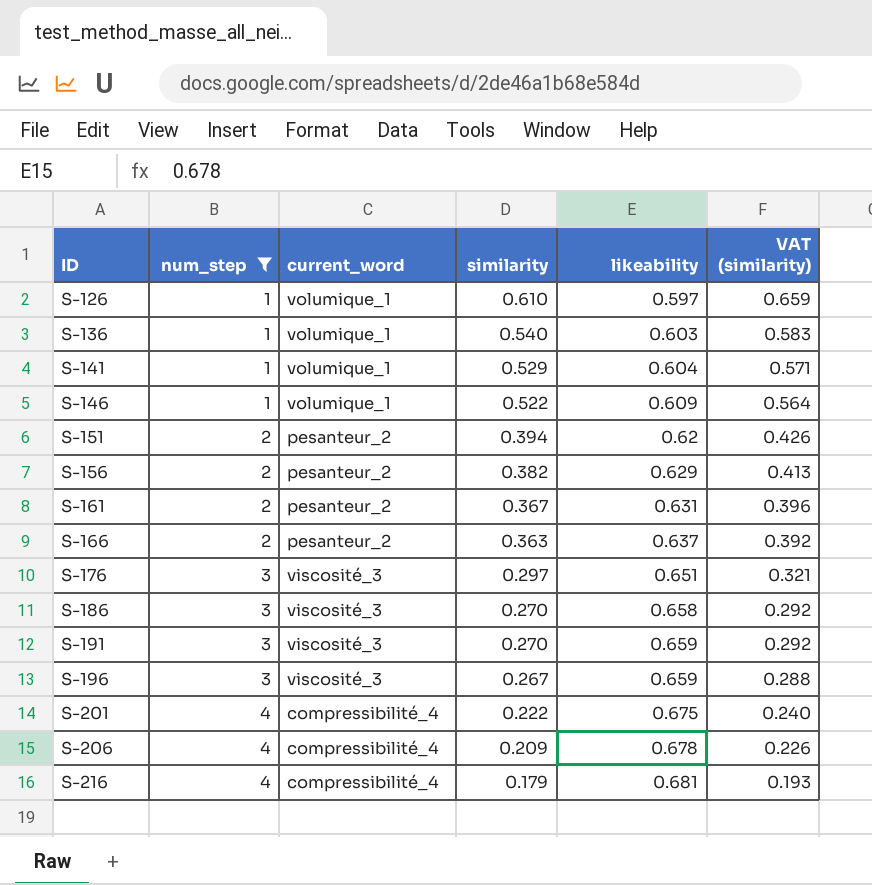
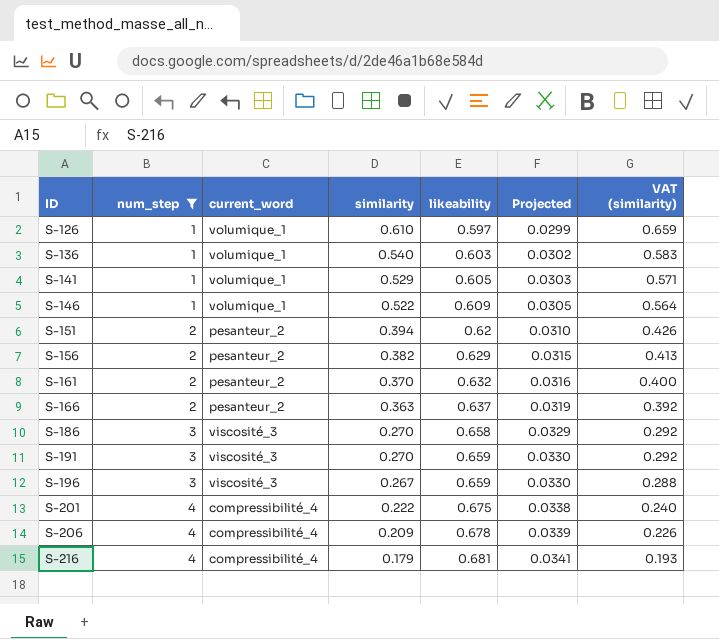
column Projected | formula: none -> [likeability] * 0.05
row S-176: 3 | viscosité_3 | 0.297 | 0.651 | 0.321 -> none
S-141 | likeability: 0.604 -> 0.605
S-161 | similarity: 0.367 -> 0.370
S-161 | likeability: 0.631 -> 0.632
S-161 | VAT (similarity): 0.396 -> 0.400

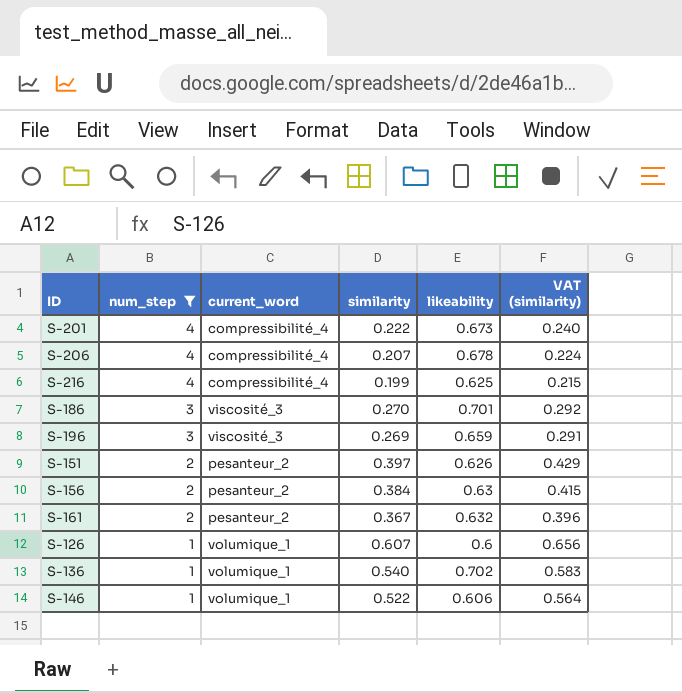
row order: ID ascending -> num_step descending
column Projected | formula: [likeability] * 0.05 -> none
row S-141: 1 | volumique_1 | 0.529 | 0.605 | 0.0303 | 0.571 -> none
row S-166: 2 | pesanteur_2 | 0.363 | 0.637 | 0.0319 | 0.392 -> none
row S-191: 3 | viscosité_3 | 0.270 | 0.659 | 0.0330 | 0.292 -> none
S-201 | likeability: 0.675 -> 0.673
S-206 | similarity: 0.209 -> 0.207
S-206 | VAT (similarity): 0.226 -> 0.224
S-216 | similarity: 0.179 -> 0.199
S-216 | likeability: 0.681 -> 0.625
S-216 | VAT (similarity): 0.193 -> 0.215
S-186 | likeability: 0.658 -> 0.701
S-196 | similarity: 0.267 -> 0.269
S-196 | VAT (similarity): 0.288 -> 0.291
S-151 | similarity: 0.394 -> 0.397
S-151 | likeability: 0.62 -> 0.626
S-151 | VAT (similarity): 0.426 -> 0.429
S-156 | similarity: 0.382 -> 0.384
S-156 | likeability: 0.629 -> 0.63
S-156 | VAT (similarity): 0.413 -> 0.415
S-161 | similarity: 0.370 -> 0.367
S-161 | VAT (similarity): 0.400 -> 0.396
S-126 | similarity: 0.610 -> 0.607
S-126 | likeability: 0.597 -> 0.6
S-126 | VAT (similarity): 0.659 -> 0.656
S-136 | likeability: 0.603 -> 0.702
S-146 | likeability: 0.609 -> 0.606

